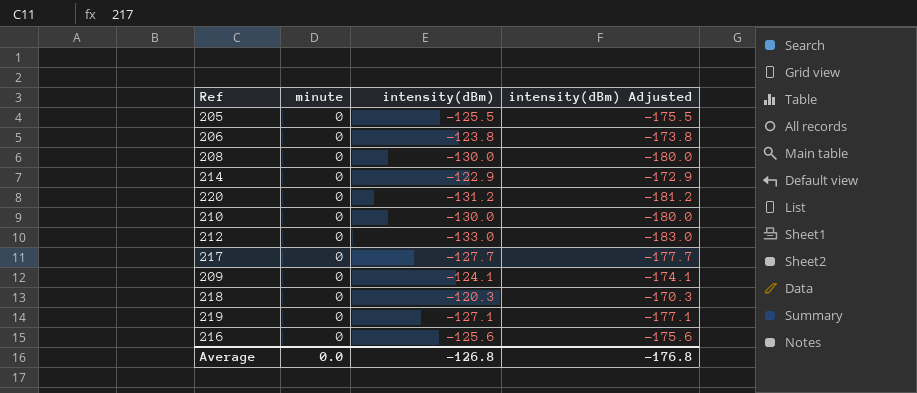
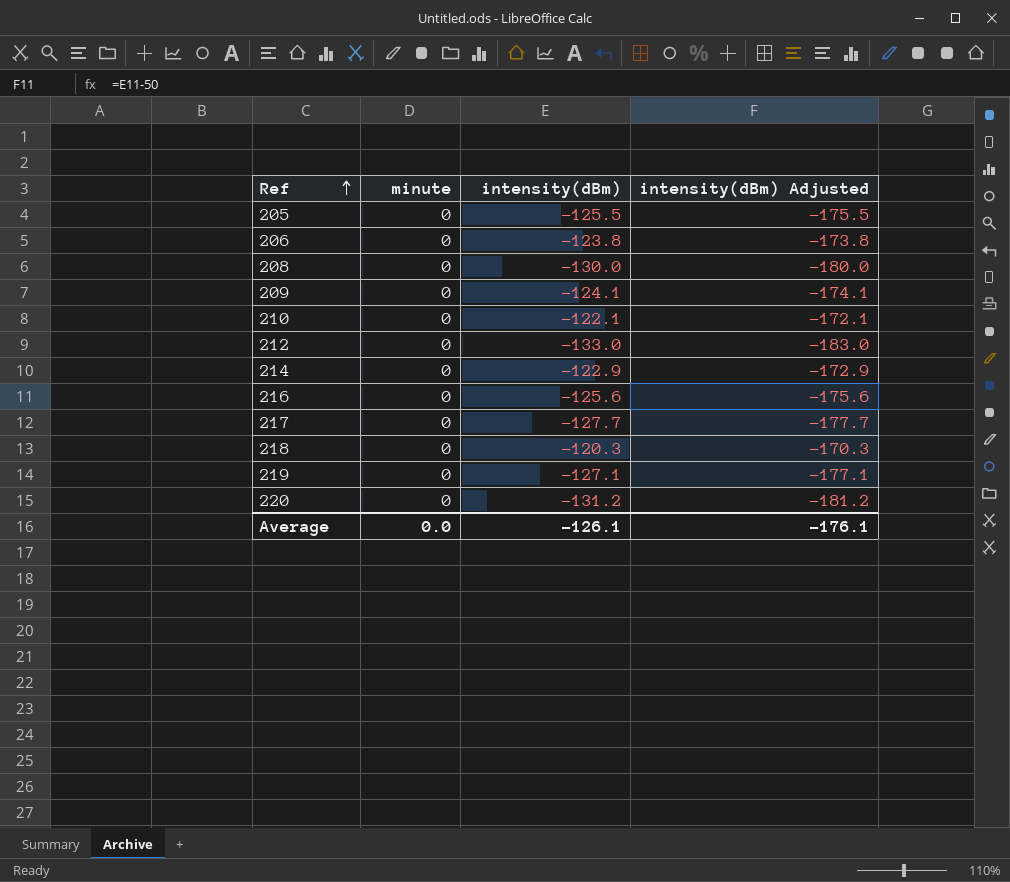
row order: none -> Ref ascending
210 | intensity(dBm): -130.0 -> -122.1
210 | intensity(dBm) Adjusted: -180.0 -> -172.1
Average | intensity(dBm): -126.8 -> -126.1
Average | intensity(dBm) Adjusted: -176.8 -> -176.1

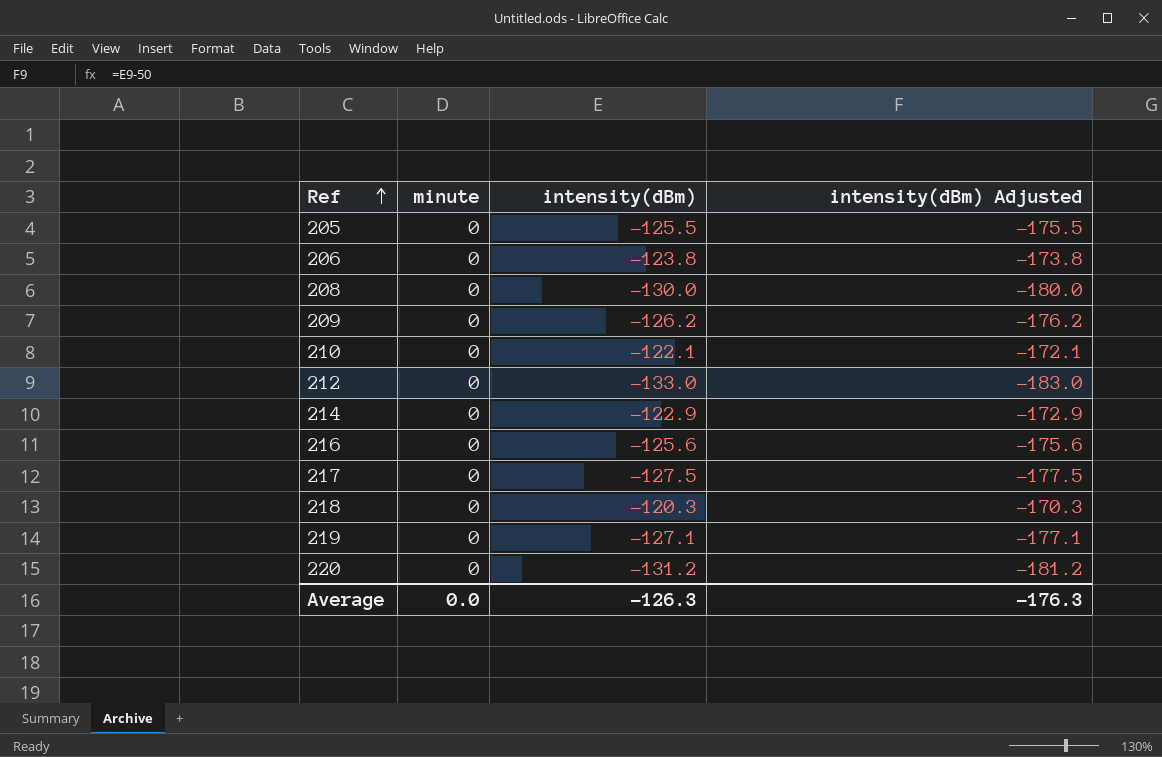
209 | intensity(dBm): -124.1 -> -126.2
209 | intensity(dBm) Adjusted: -174.1 -> -176.2
217 | intensity(dBm): -127.7 -> -127.5
217 | intensity(dBm) Adjusted: -177.7 -> -177.5
Average | intensity(dBm): -126.1 -> -126.3
Average | intensity(dBm) Adjusted: -176.1 -> -176.3

